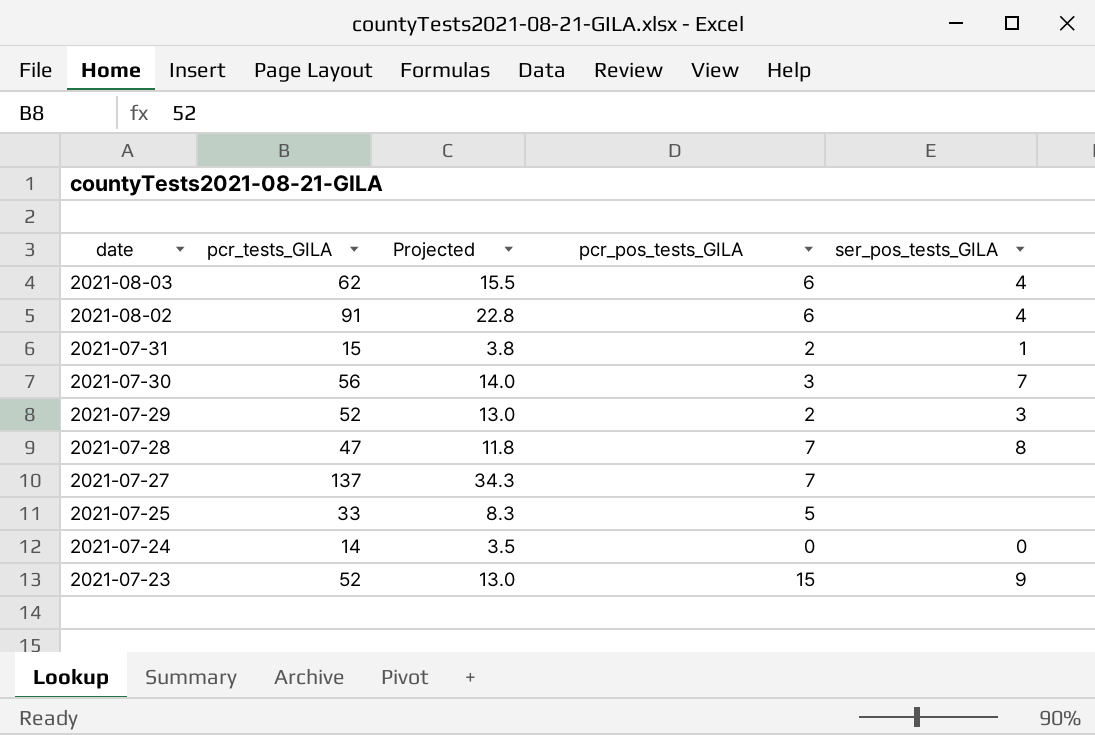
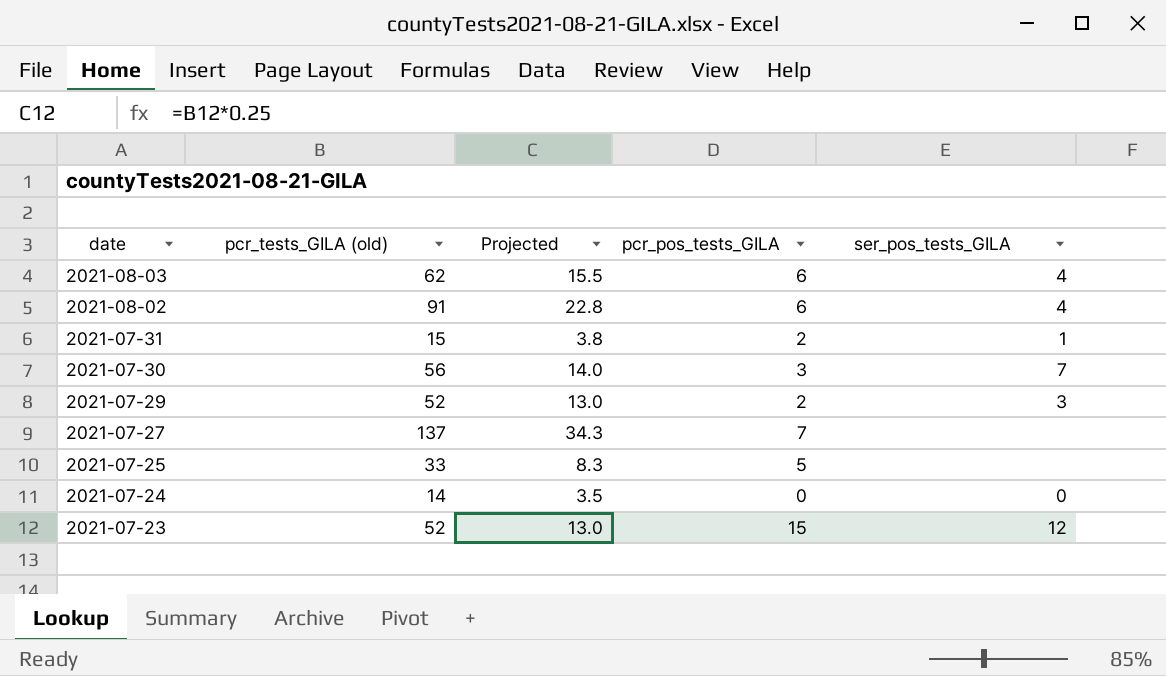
column name: pcr_tests_GILA -> pcr_tests_GILA (old)
row 2021-07-28: 47 | 11.8 | 7 | 8 -> none
2021-07-23 | ser_pos_tests_GILA: 9 -> 12

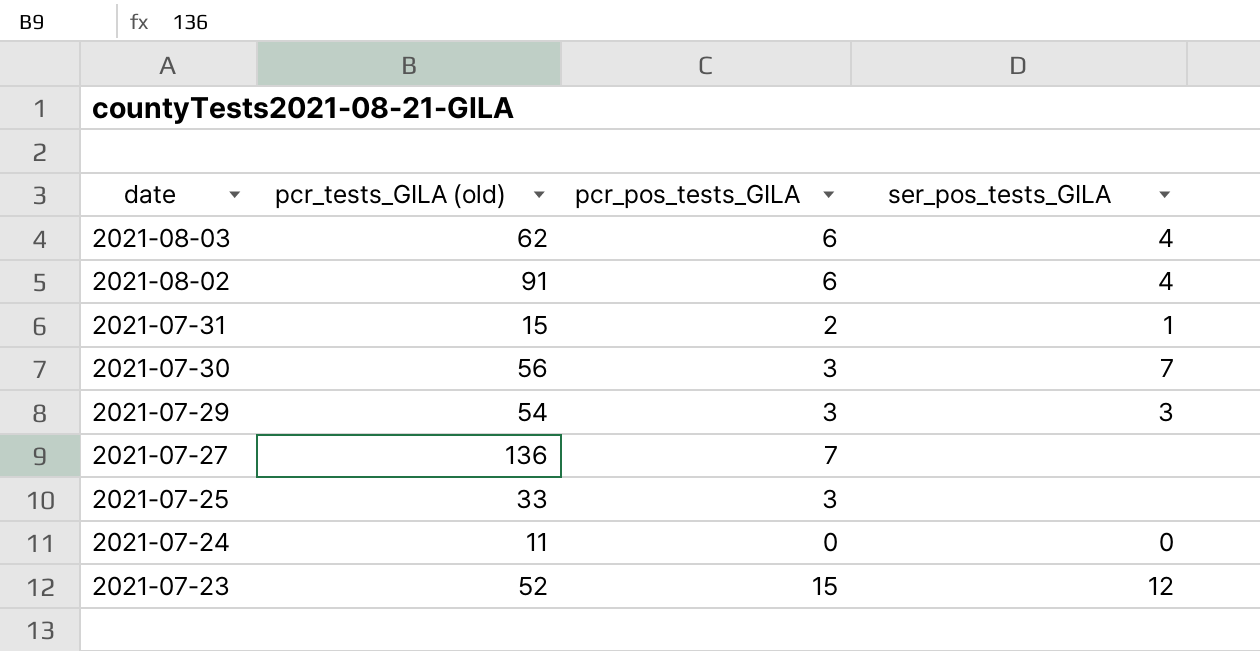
column Projected | formula: [pcr_tests_GILA (old)] * 0.25 -> none
2021-07-29 | pcr_tests_GILA (old): 52 -> 54
2021-07-29 | pcr_pos_tests_GILA: 2 -> 3
2021-07-27 | pcr_tests_GILA (old): 137 -> 136
2021-07-25 | pcr_pos_tests_GILA: 5 -> 3
2021-07-24 | pcr_tests_GILA (old): 14 -> 11

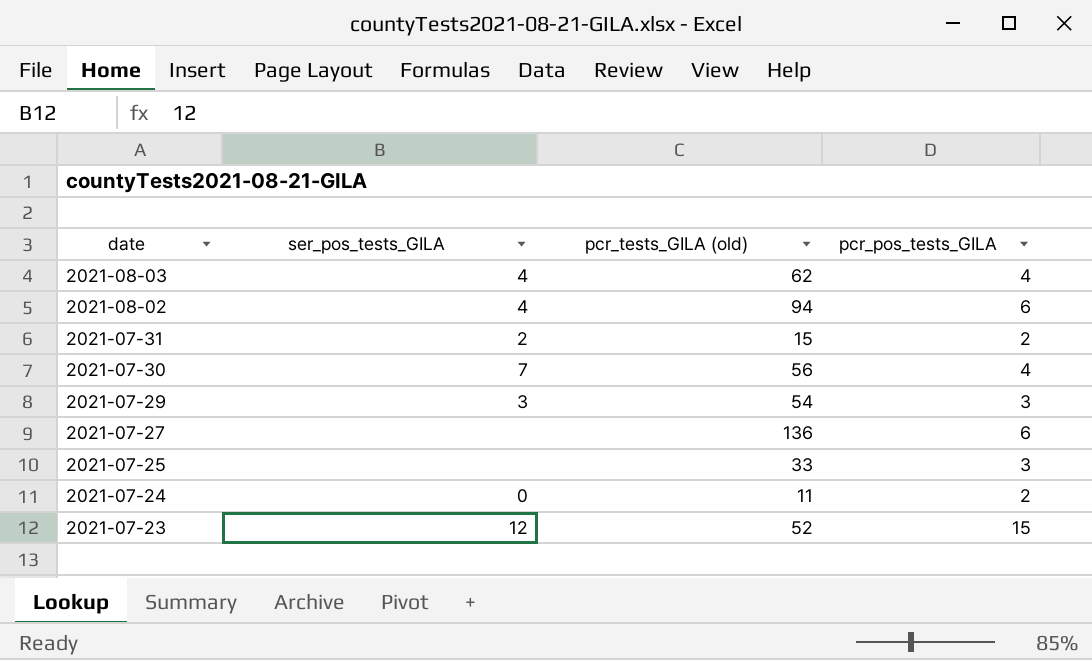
column ser_pos_tests_GILA | position: 4 -> 2
2021-08-03 | pcr_pos_tests_GILA: 6 -> 4
2021-08-02 | pcr_tests_GILA (old): 91 -> 94
2021-07-31 | ser_pos_tests_GILA: 1 -> 2
2021-07-30 | pcr_pos_tests_GILA: 3 -> 4
2021-07-27 | pcr_pos_tests_GILA: 7 -> 6
2021-07-24 | pcr_pos_tests_GILA: 0 -> 2

